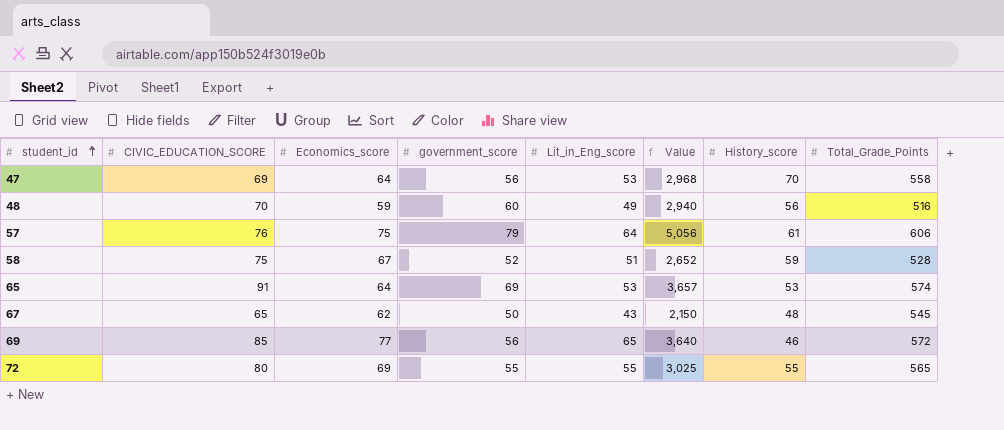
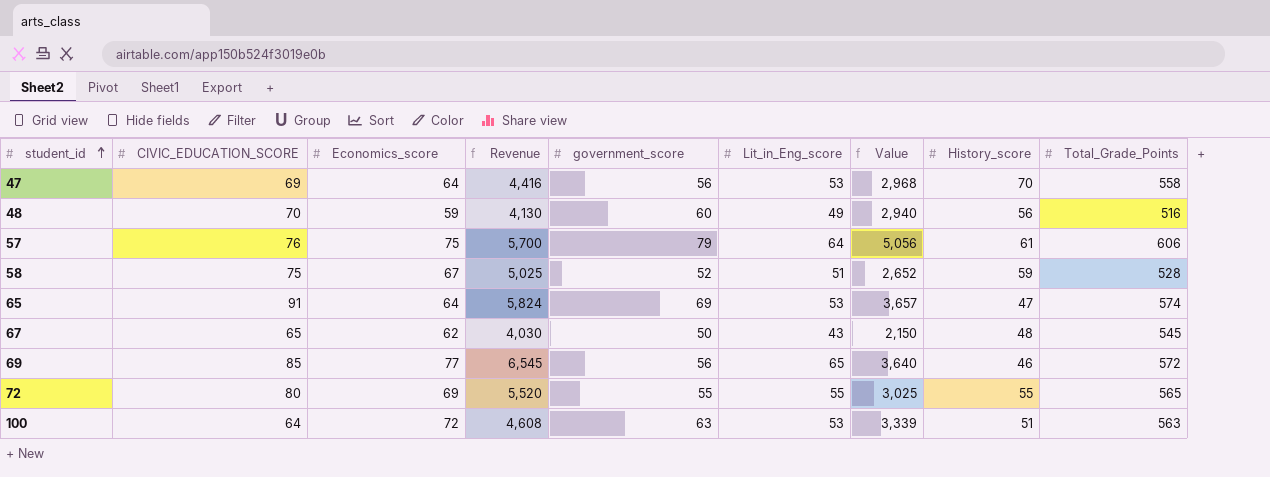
column Revenue | formula: none -> [CIVIC_EDUCATION_SCORE] * [Economics_score]
65 | History_score: 53 -> 47
row 100: none -> 64 | 72 | 4,608 | 63 | 53 | 3,339 | 51 | 563

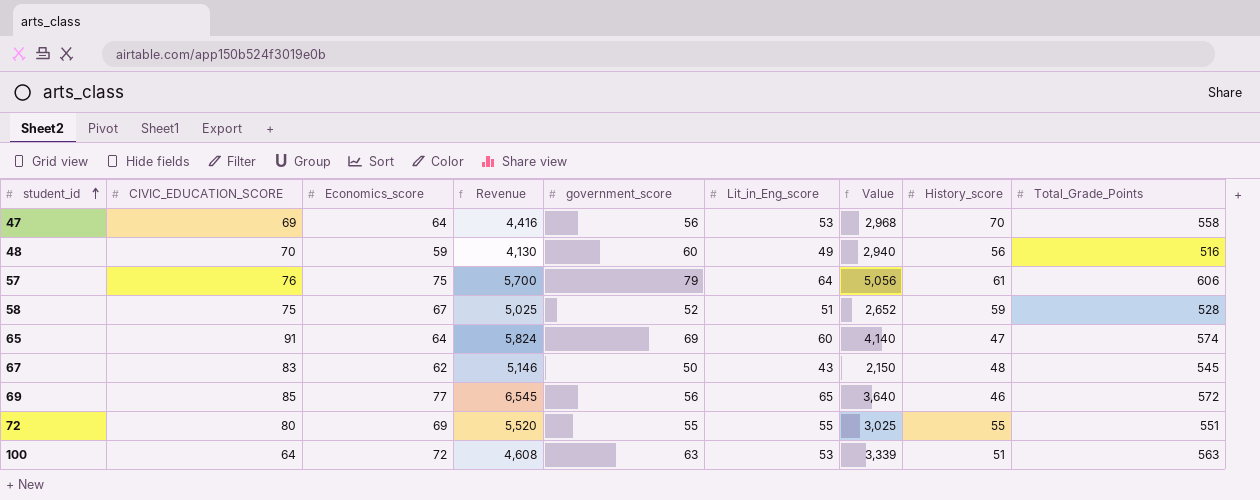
65 | Lit_in_Eng_score: 53 -> 60
65 | Value: 3,657 -> 4,140
67 | CIVIC_EDUCATION_SCORE: 65 -> 83
67 | Revenue: 4,030 -> 5,146
72 | Total_Grade_Points: 565 -> 551

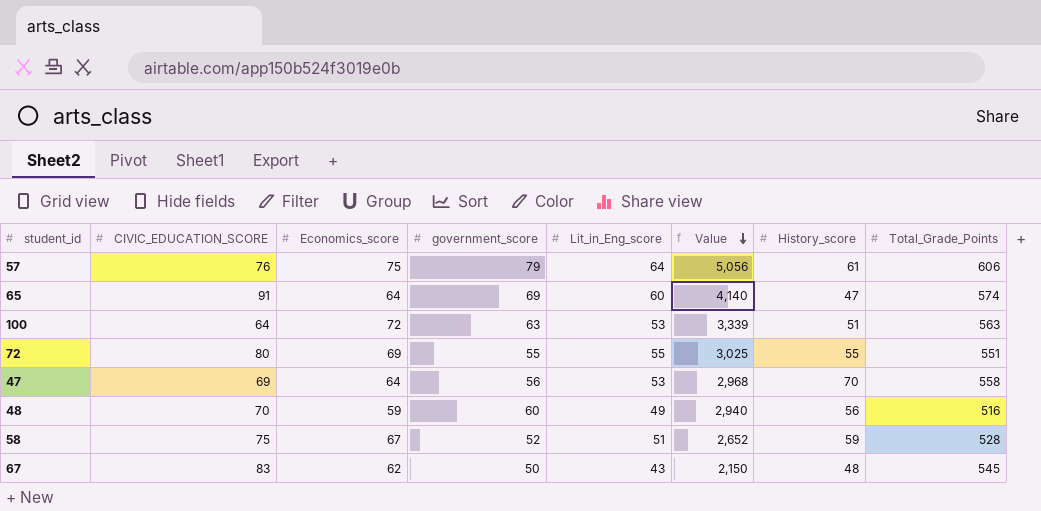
row order: student_id ascending -> Value descending
column Revenue | formula: [CIVIC_EDUCATION_SCORE] * [Economics_score] -> none
row 69: 85 | 77 | 6,545 | 56 | 65 | 3,640 | 46 | 572 -> none

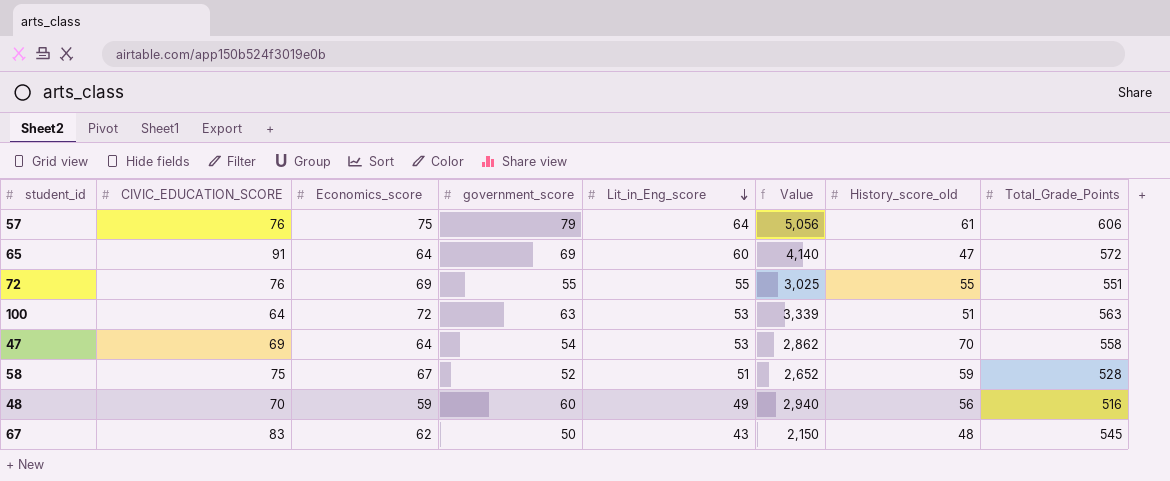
row order: Value descending -> Lit_in_Eng_score descending
column name: History_score -> History_score_old
65 | Total_Grade_Points: 574 -> 572
72 | CIVIC_EDUCATION_SCORE: 80 -> 76
47 | government_score: 56 -> 54
47 | Value: 2,968 -> 2,862

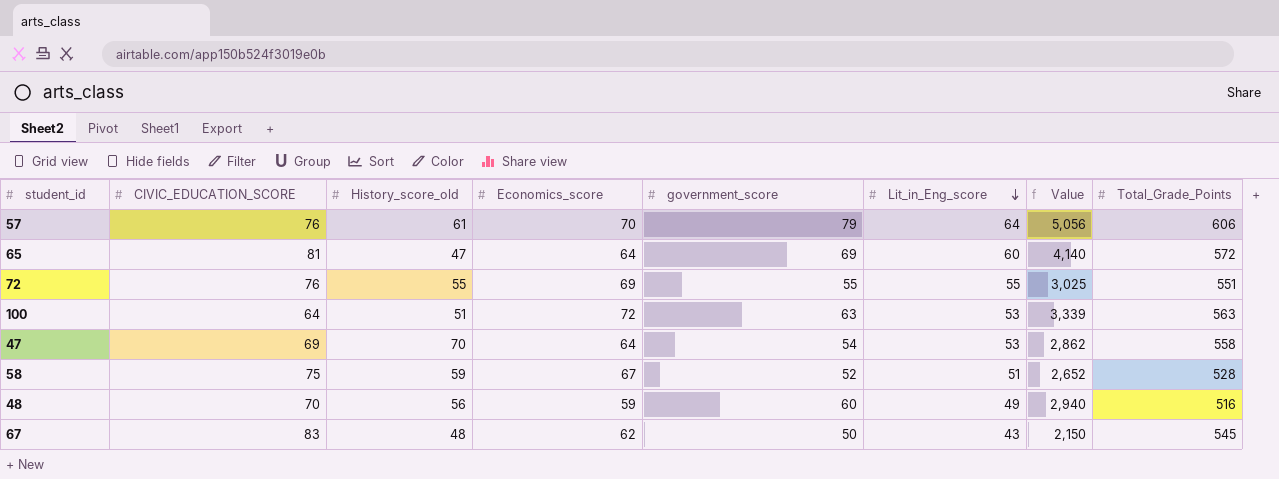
column History_score_old | position: 7 -> 3
57 | Economics_score: 75 -> 70
65 | CIVIC_EDUCATION_SCORE: 91 -> 81

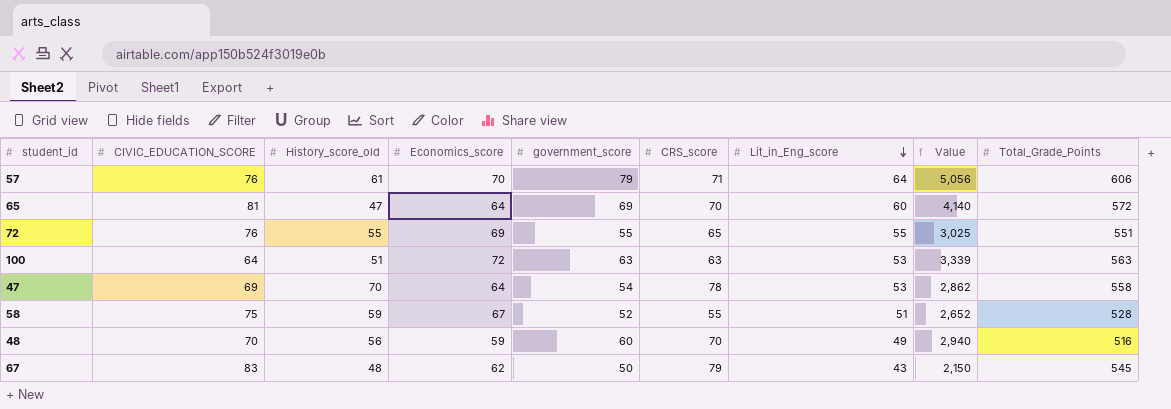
column CRS_score | position: none -> 6

